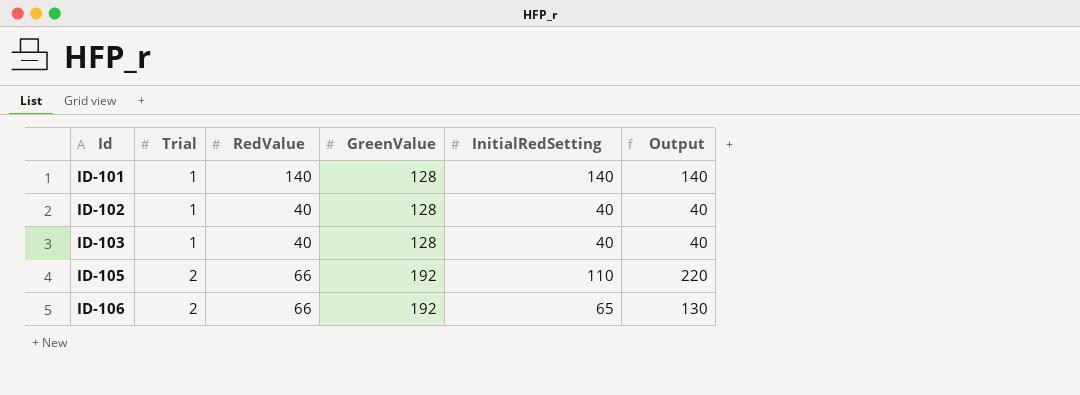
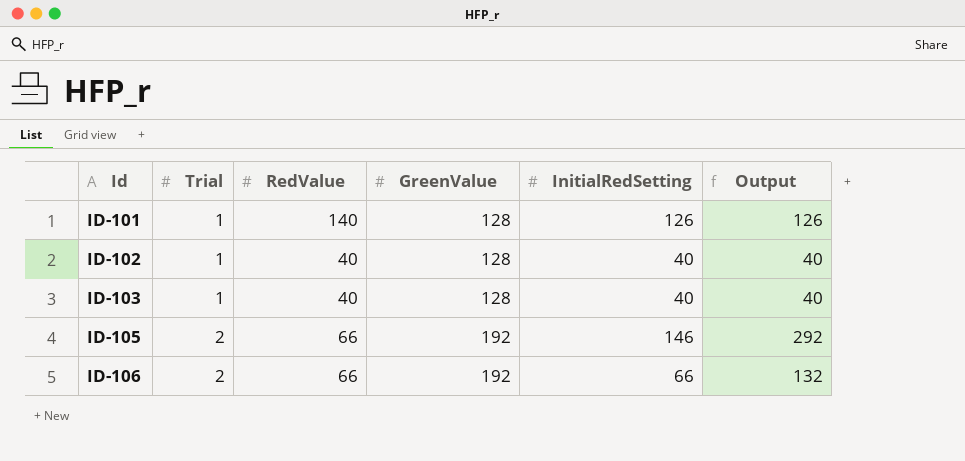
ID-101 | InitialRedSetting: 140 -> 126
ID-101 | Output: 140 -> 126
ID-105 | InitialRedSetting: 110 -> 146
ID-105 | Output: 220 -> 292
ID-106 | InitialRedSetting: 65 -> 66
ID-106 | Output: 130 -> 132

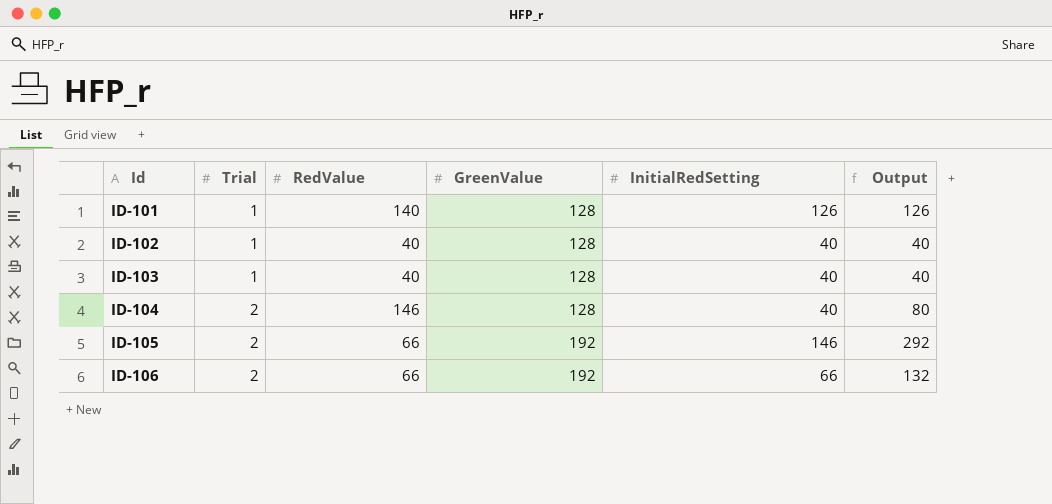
row ID-104: none -> 2 | 146 | 128 | 40 | 80

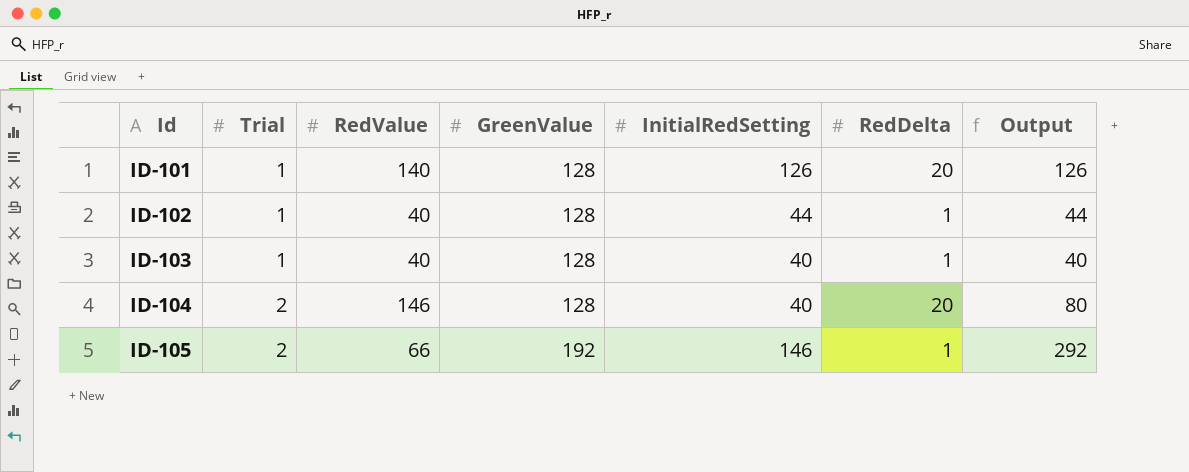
column RedDelta | position: none -> 6
row ID-106: 2 | 66 | 192 | 66 | 132 -> none
ID-102 | InitialRedSetting: 40 -> 44
ID-102 | Output: 40 -> 44

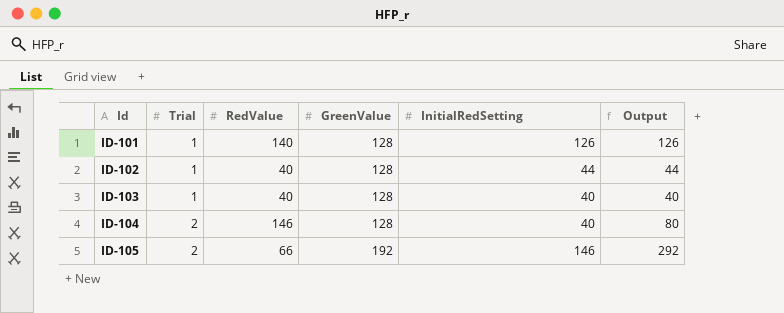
column RedDelta | position: 6 -> none

